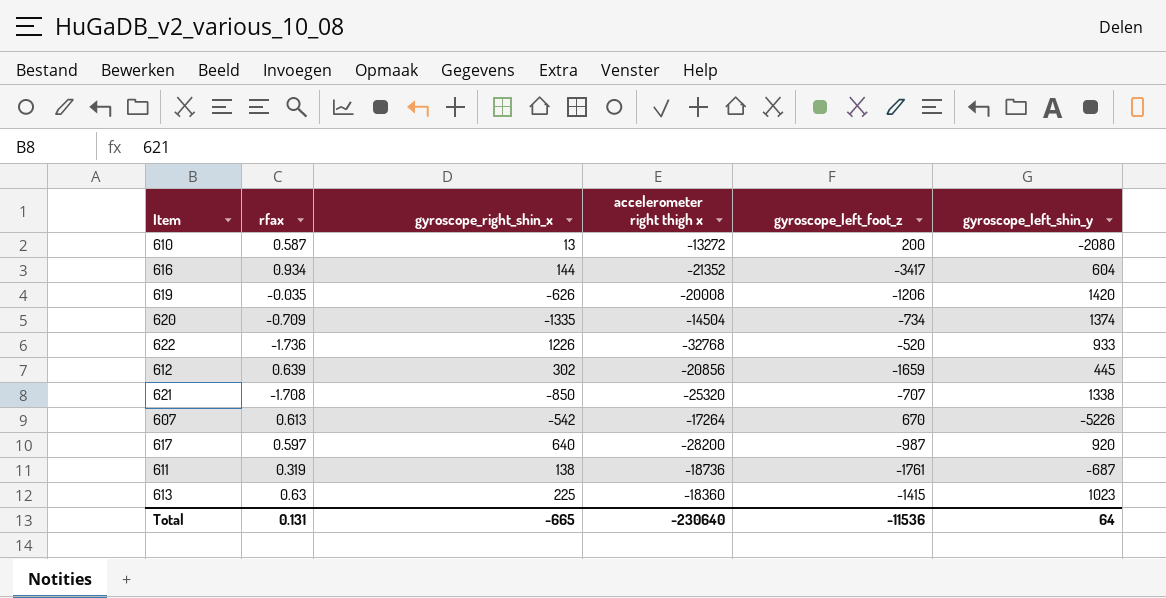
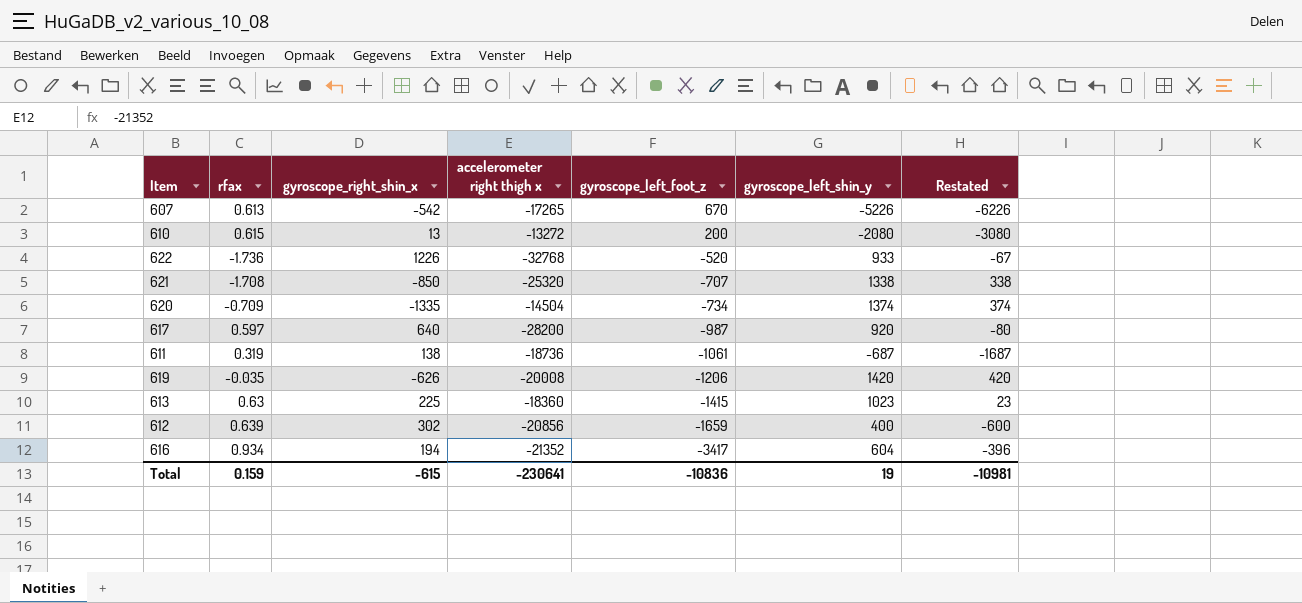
row order: none -> gyroscope_left_foot_z descending
column Restated | formula: none -> [gyroscope_left_shin_y] - 1000
607 | accelerometer right thigh x: -17264 -> -17265
610 | rfax: 0.587 -> 0.615
611 | gyroscope_left_foot_z: -1761 -> -1061
612 | gyroscope_left_shin_y: 445 -> 400
616 | gyroscope_right_shin_x: 144 -> 194
Total | rfax: 0.131 -> 0.159
Total | gyroscope_right_shin_x: -665 -> -615
Total | accelerometer right thigh x: -230640 -> -230641
Total | gyroscope_left_foot_z: -11536 -> -10836
Total | gyroscope_left_shin_y: 64 -> 19

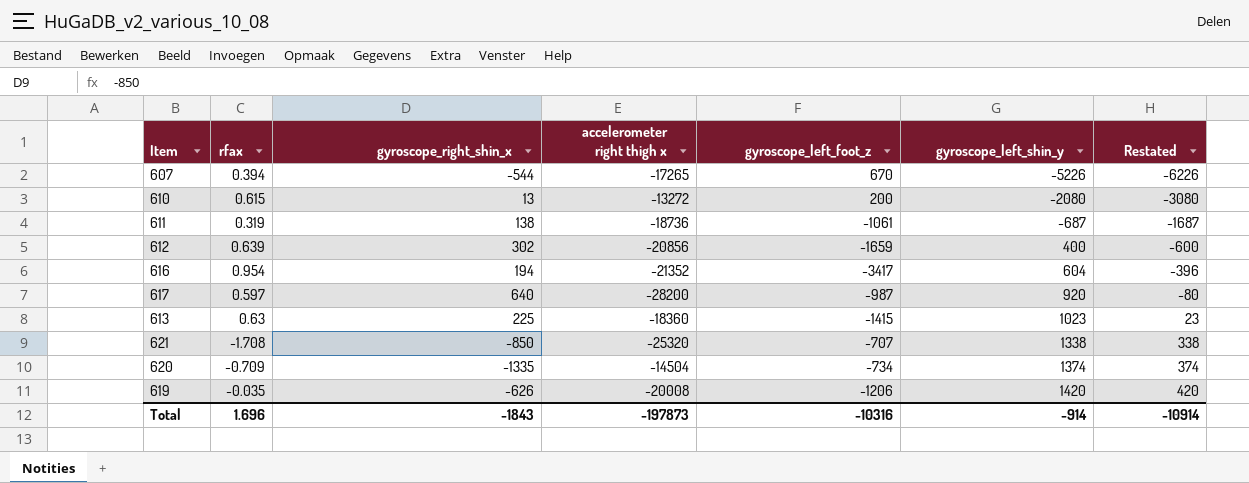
row order: gyroscope_left_foot_z descending -> gyroscope_left_shin_y ascending
row 622: -1.736 | 1226 | -32768 | -520 | 933 | -67 -> none
607 | rfax: 0.613 -> 0.394
607 | gyroscope_right_shin_x: -542 -> -544
616 | rfax: 0.934 -> 0.954
Total | rfax: 0.159 -> 1.696
Total | gyroscope_right_shin_x: -615 -> -1843
Total | accelerometer right thigh x: -230641 -> -197873
Total | gyroscope_left_foot_z: -10836 -> -10316
Total | gyroscope_left_shin_y: 19 -> -914
Total | Restated: -10981 -> -10914

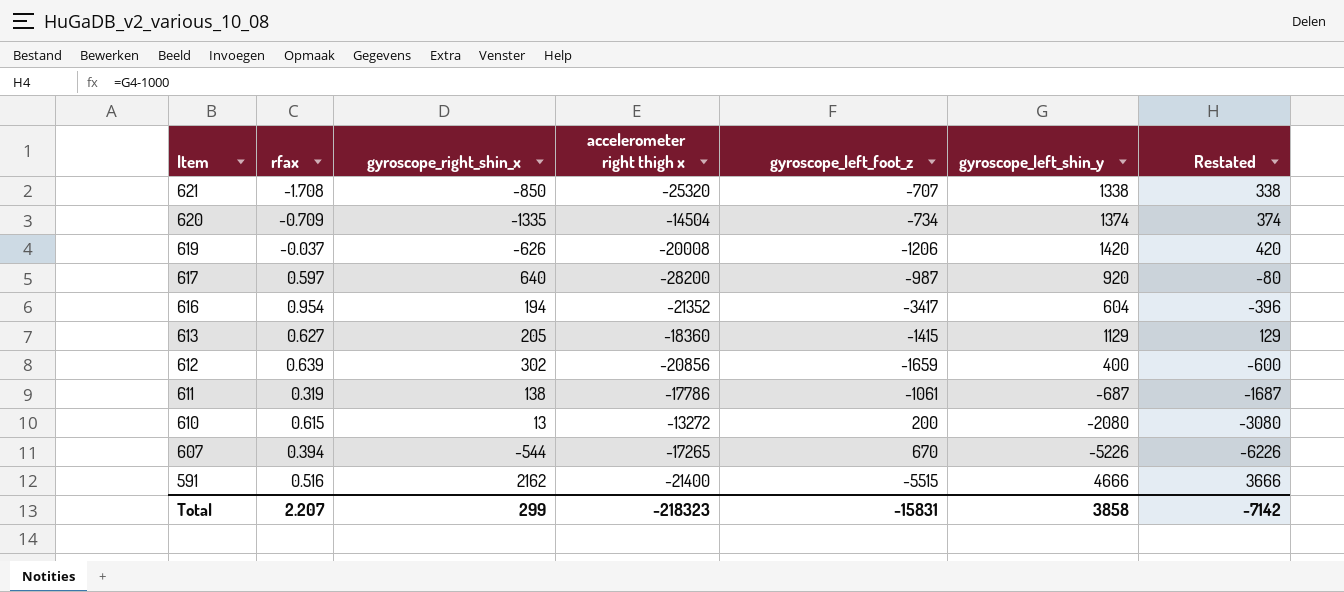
row order: gyroscope_left_shin_y ascending -> Item descending
619 | rfax: -0.035 -> -0.037
613 | rfax: 0.63 -> 0.627
613 | gyroscope_right_shin_x: 225 -> 205
613 | gyroscope_left_shin_y: 1023 -> 1129
613 | Restated: 23 -> 129
611 | accelerometer right thigh x: -18736 -> -17786
row 591: none -> 0.516 | 2162 | -21400 | -5515 | 4666 | 3666
Total | rfax: 1.696 -> 2.207
Total | gyroscope_right_shin_x: -1843 -> 299
Total | accelerometer right thigh x: -197873 -> -218323
Total | gyroscope_left_foot_z: -10316 -> -15831
Total | gyroscope_left_shin_y: -914 -> 3858
Total | Restated: -10914 -> -7142

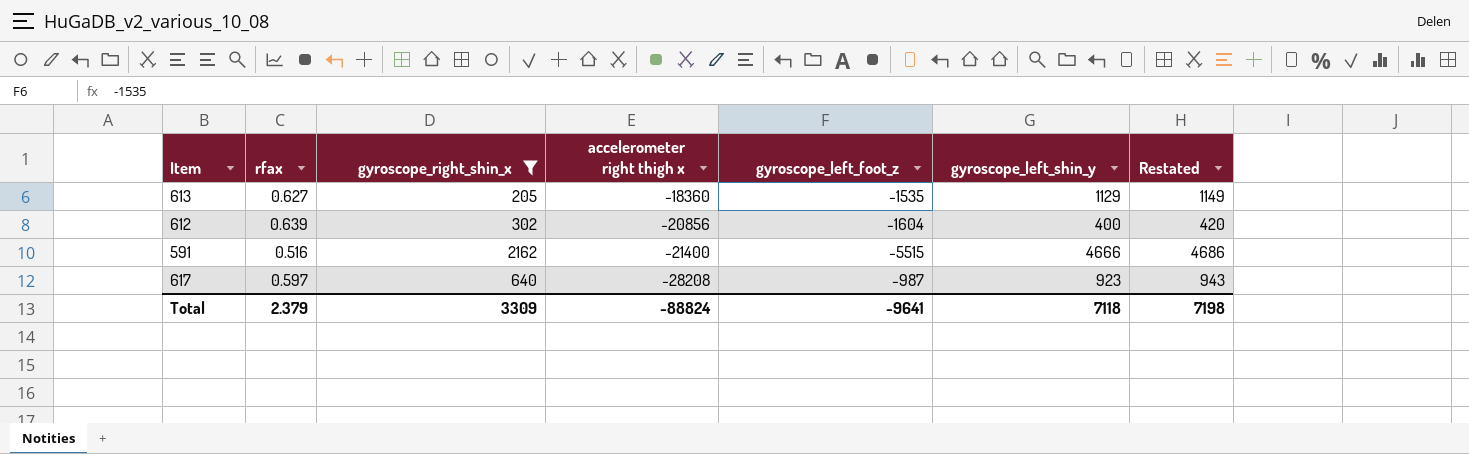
filter: none -> gyroscope_right_shin_x >= 205
row order: Item descending -> accelerometer right thigh x descending
column Restated | formula: [gyroscope_left_shin_y] - 1000 -> [gyroscope_left_shin_y] + 20
613 | gyroscope_left_foot_z: -1415 -> -1535
612 | gyroscope_left_foot_z: -1659 -> -1604
617 | accelerometer right thigh x: -28200 -> -28208
617 | gyroscope_left_shin_y: 920 -> 923
Total | rfax: 2.207 -> 2.379
Total | gyroscope_right_shin_x: 299 -> 3309
Total | accelerometer right thigh x: -218323 -> -88824
Total | gyroscope_left_foot_z: -15831 -> -9641
Total | gyroscope_left_shin_y: 3858 -> 7118
Total | Restated: -7142 -> 7198

